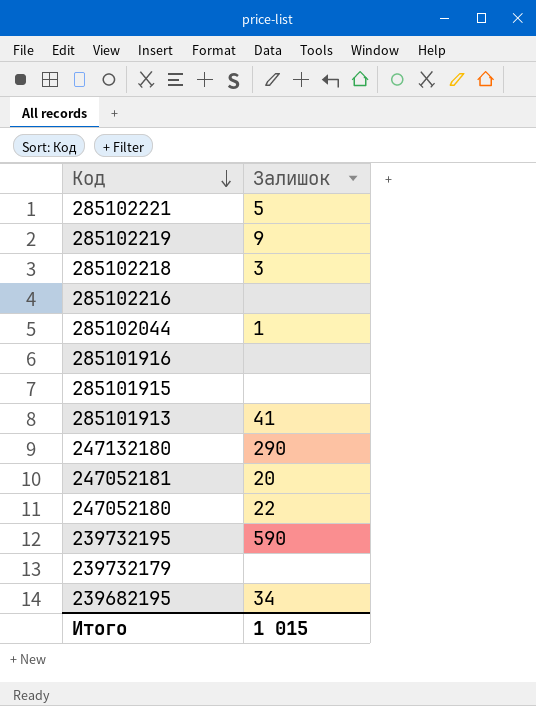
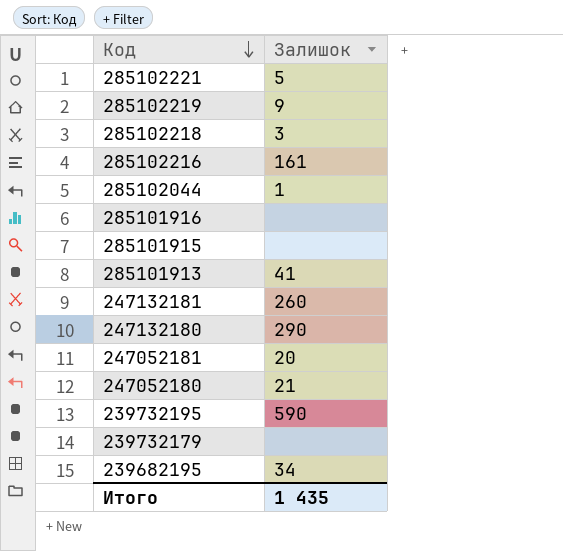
285102216 | Залишок: none -> 161
row 247132181: none -> 260
247052180 | Залишок: 22 -> 21
Итого | Залишок: 1 015 -> 1 435

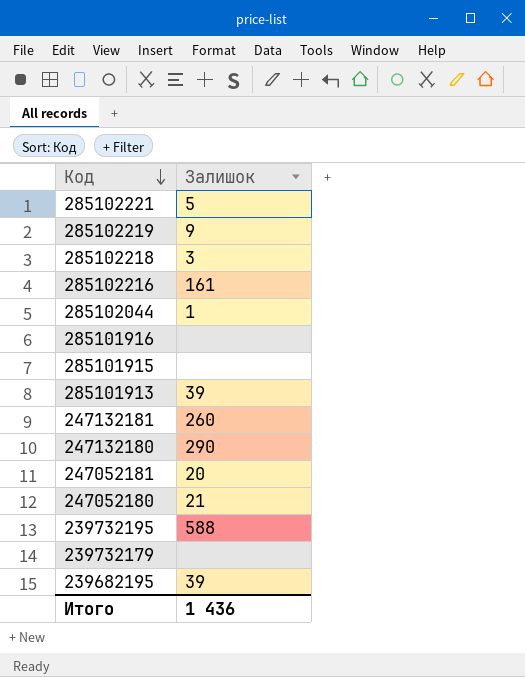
285101913 | Залишок: 41 -> 39
239732195 | Залишок: 590 -> 588
239682195 | Залишок: 34 -> 39
Итого | Залишок: 1 435 -> 1 436

